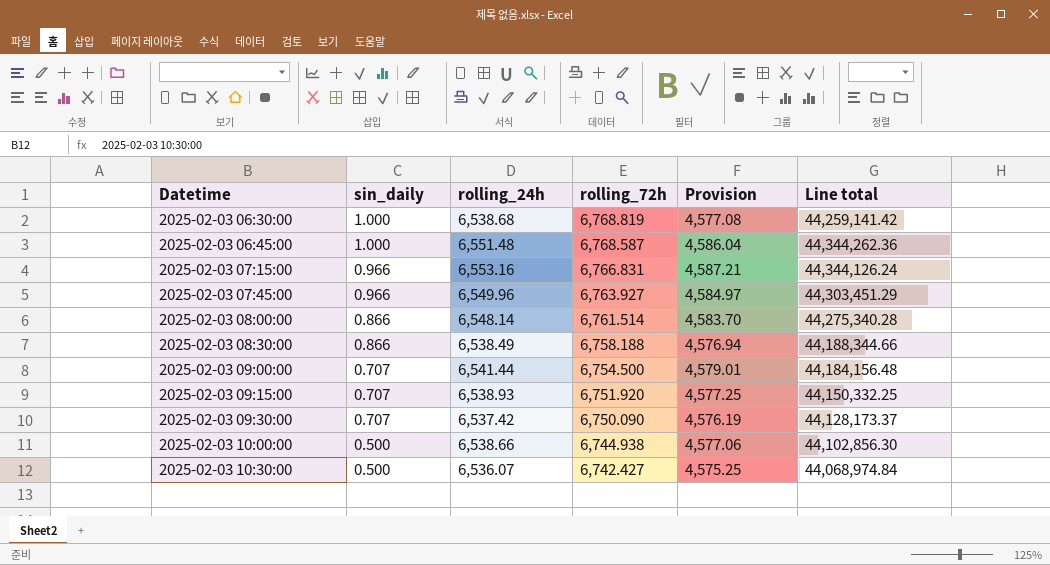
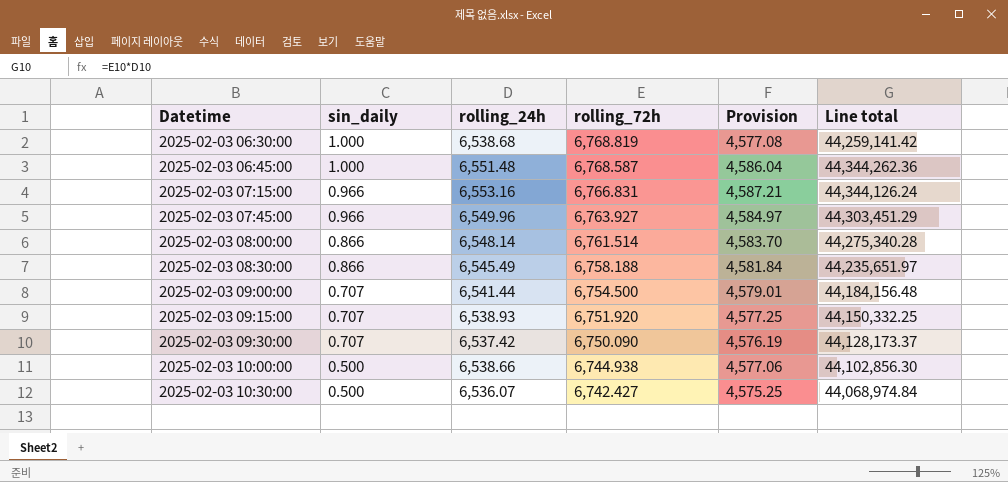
2025-02-03 08:30:00 | rolling_24h: 6,538.49 -> 6,545.49
2025-02-03 08:30:00 | Provision: 4,576.94 -> 4,581.84
2025-02-03 08:30:00 | Line total: 44,188,344.66 -> 44,235,651.97

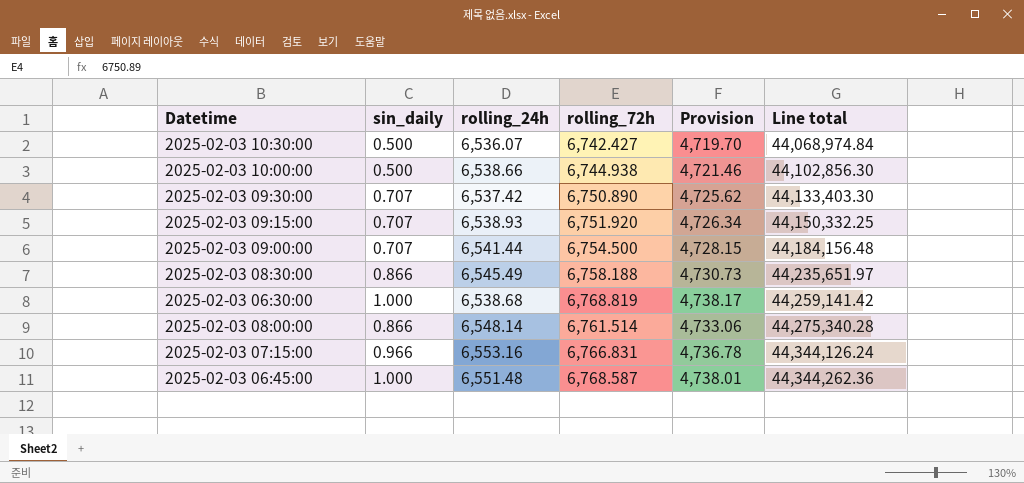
row order: Datetime ascending -> Line total ascending
column Provision | formula: [rolling_24h] * 0.7 -> [rolling_72h] * 0.7
row 2025-02-03 07:45:00: 0.966 | 6,549.96 | 6,763.927 | 4,584.97 | 44,303,451.29 -> none
2025-02-03 09:30:00 | rolling_72h: 6,750.090 -> 6,750.890
2025-02-03 09:30:00 | Line total: 44,128,173.37 -> 44,133,403.30

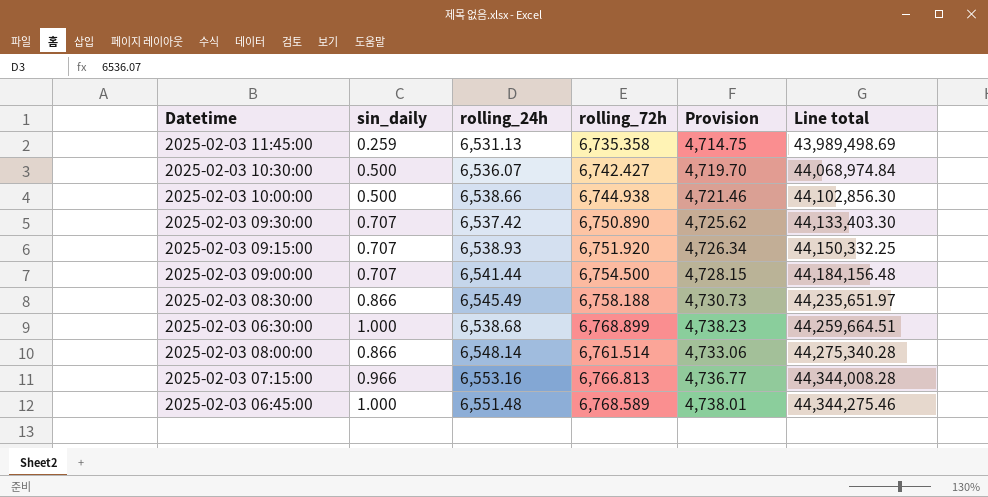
row 2025-02-03 11:45:00: none -> 0.259 | 6,531.13 | 6,735.358 | 4,714.75 | 43,989,498.69
2025-02-03 06:30:00 | rolling_72h: 6,768.819 -> 6,768.899
2025-02-03 06:30:00 | Provision: 4,738.17 -> 4,738.23
2025-02-03 06:30:00 | Line total: 44,259,141.42 -> 44,259,664.51
2025-02-03 07:15:00 | rolling_72h: 6,766.831 -> 6,766.813
2025-02-03 07:15:00 | Provision: 4,736.78 -> 4,736.77
2025-02-03 07:15:00 | Line total: 44,344,126.24 -> 44,344,008.28
2025-02-03 06:45:00 | rolling_72h: 6,768.587 -> 6,768.589
2025-02-03 06:45:00 | Line total: 44,344,262.36 -> 44,344,275.46

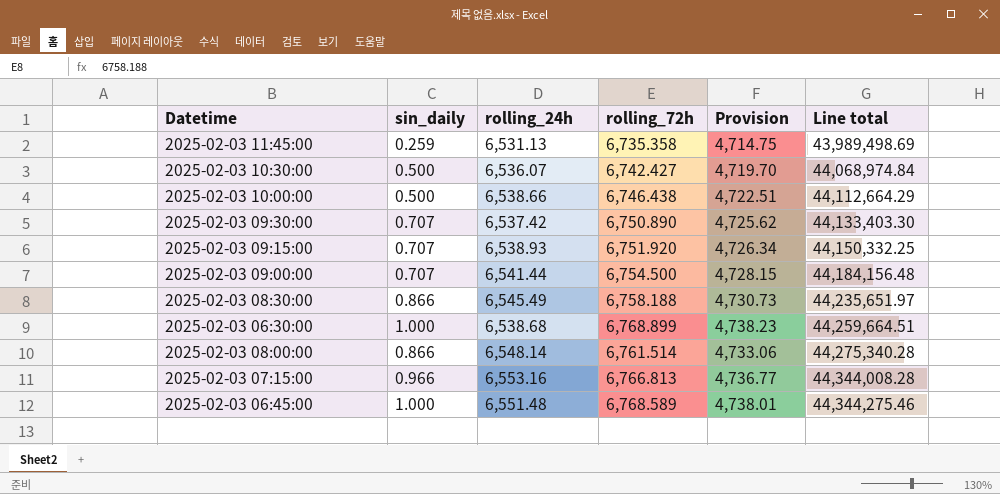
2025-02-03 10:00:00 | rolling_72h: 6,744.938 -> 6,746.438
2025-02-03 10:00:00 | Provision: 4,721.46 -> 4,722.51
2025-02-03 10:00:00 | Line total: 44,102,856.30 -> 44,112,664.29

